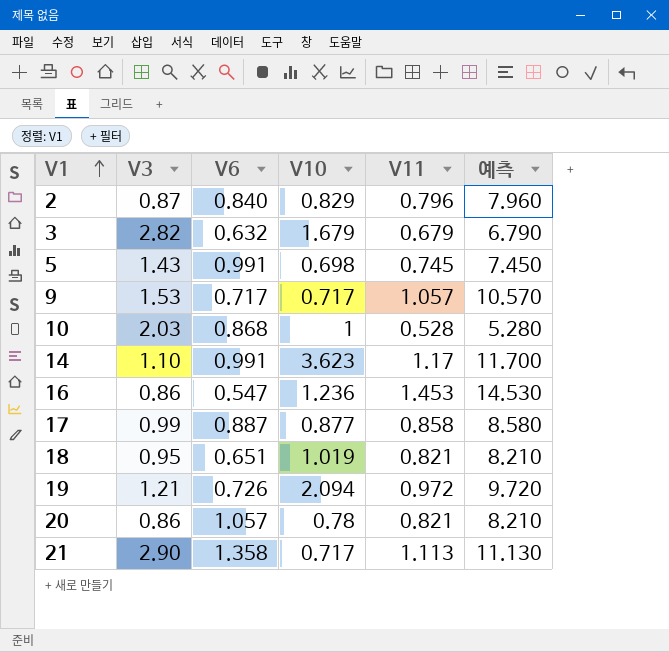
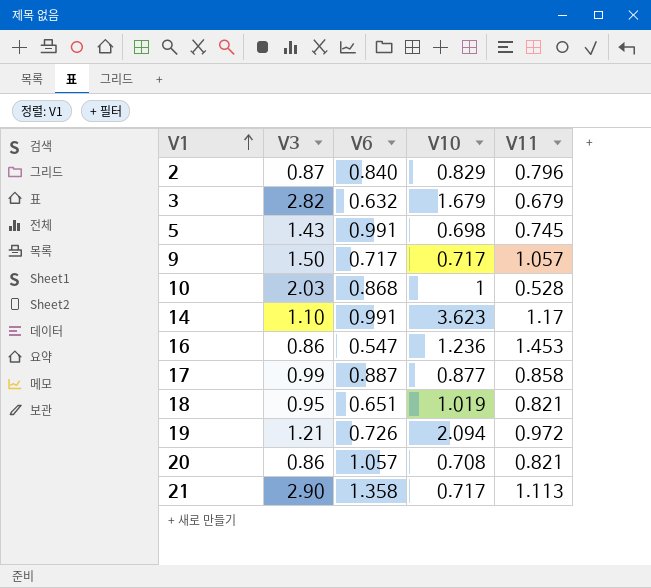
column 예측 | formula: [V11] * 10 -> none
9 | V3: 1.53 -> 1.50
20 | V10: 0.78 -> 0.708

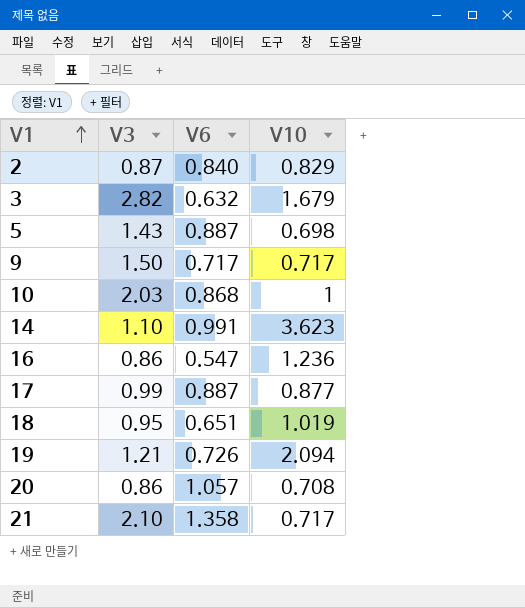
column V11 | position: 5 -> none
5 | V6: 0.991 -> 0.887
21 | V3: 2.90 -> 2.10

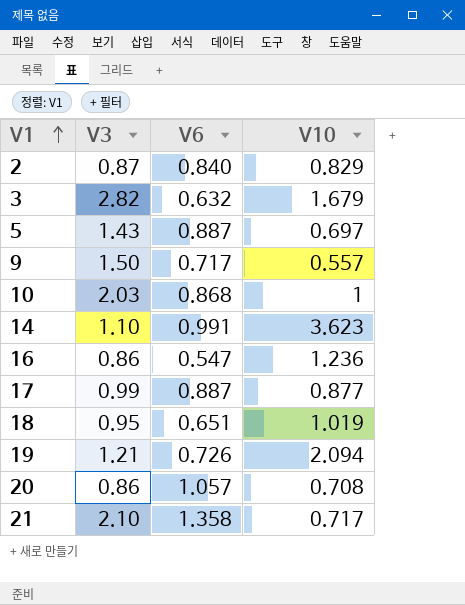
5 | V10: 0.698 -> 0.697
9 | V10: 0.717 -> 0.557

